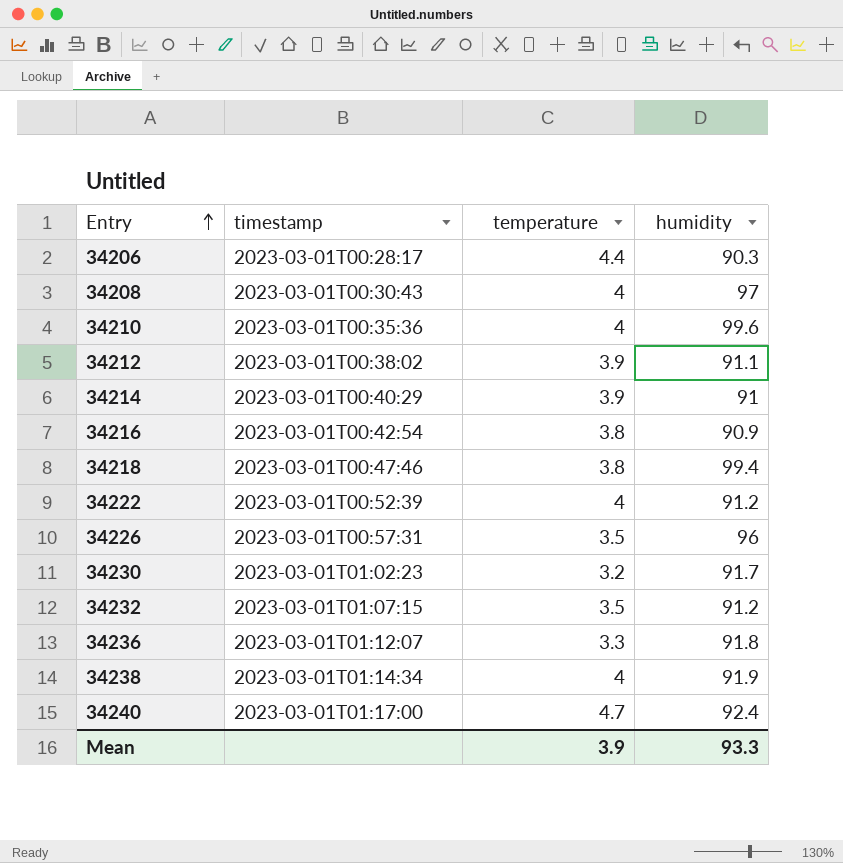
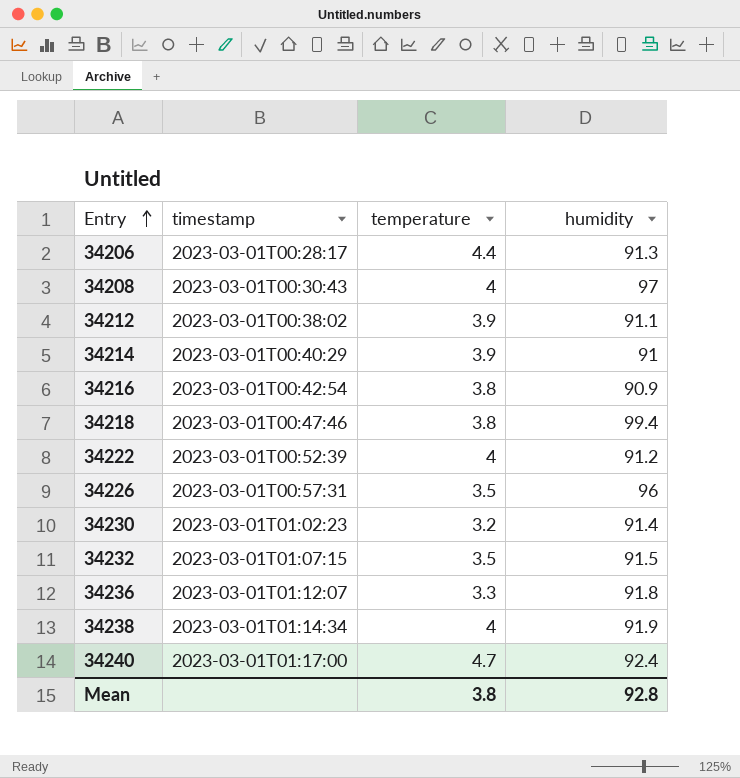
row 34210: 2023-03-01T00:35:36 | 4 | 99.6 -> none
34206 | humidity: 90.3 -> 91.3
34230 | humidity: 91.7 -> 91.4
34232 | humidity: 91.2 -> 91.5
Mean | temperature: 3.9 -> 3.8
Mean | humidity: 93.3 -> 92.8

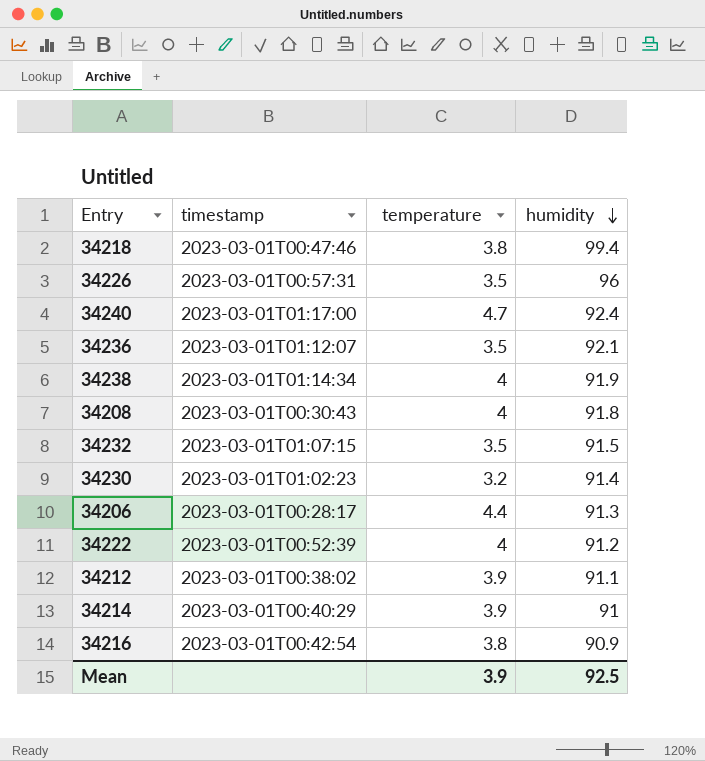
row order: Entry ascending -> humidity descending
34236 | temperature: 3.3 -> 3.5
34236 | humidity: 91.8 -> 92.1
34208 | humidity: 97 -> 91.8
Mean | temperature: 3.8 -> 3.9
Mean | humidity: 92.8 -> 92.5

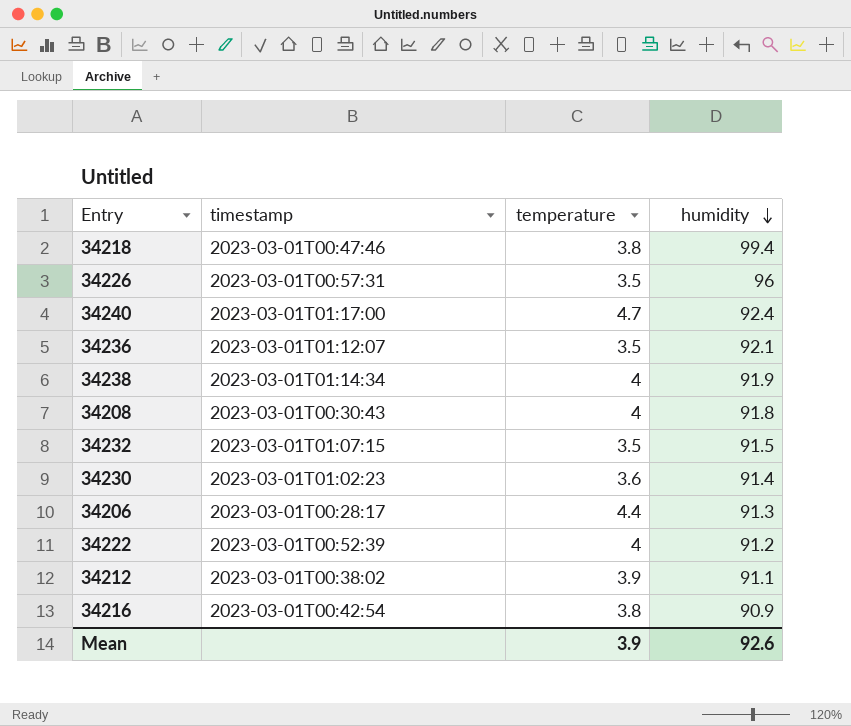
row 34214: 2023-03-01T00:40:29 | 3.9 | 91 -> none
34230 | temperature: 3.2 -> 3.6
Mean | humidity: 92.5 -> 92.6

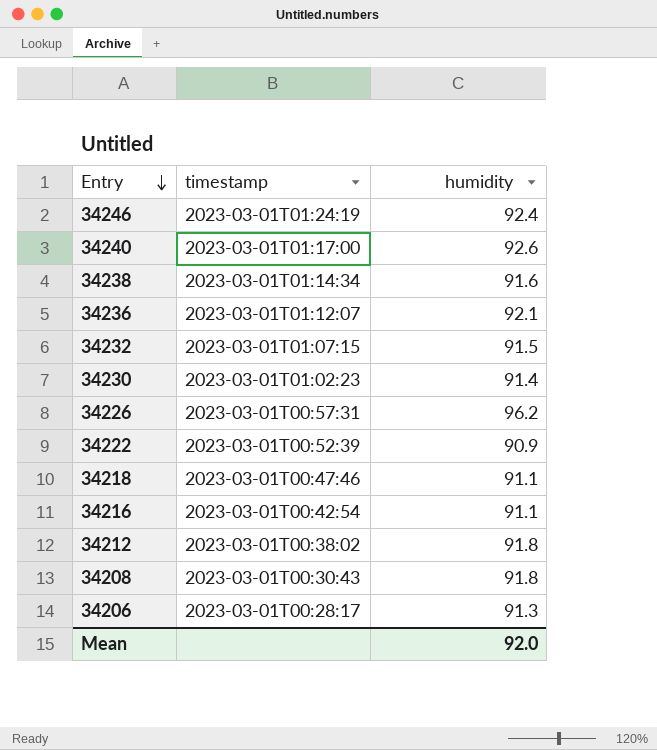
row order: humidity descending -> Entry descending
column temperature | position: 3 -> none
row 34246: none -> 2023-03-01T01:24:19 | 92.4
34240 | humidity: 92.4 -> 92.6
34238 | humidity: 91.9 -> 91.6
34226 | humidity: 96 -> 96.2
34222 | humidity: 91.2 -> 90.9
34218 | humidity: 99.4 -> 91.1
34216 | humidity: 90.9 -> 91.1
34212 | humidity: 91.1 -> 91.8
Mean | humidity: 92.6 -> 92.0

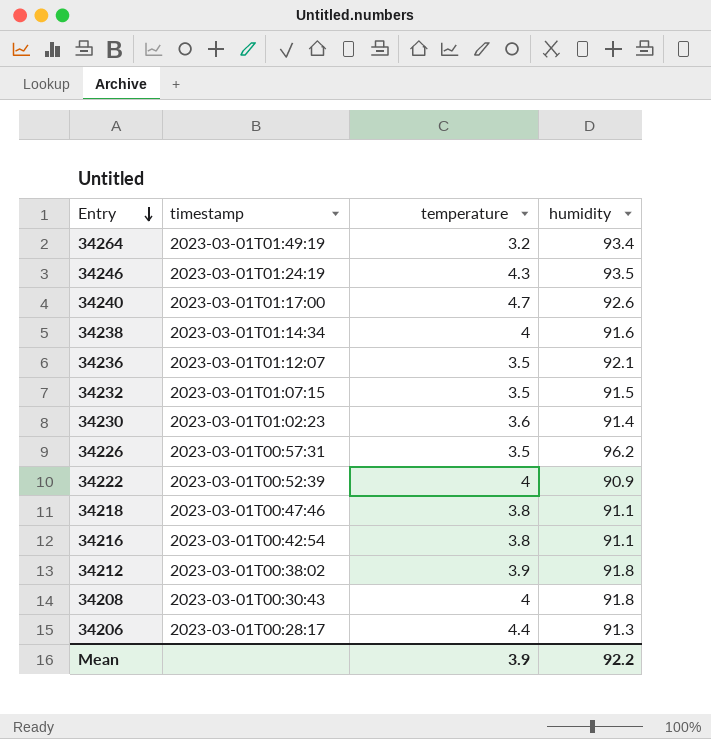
column temperature | position: none -> 3
row 34264: none -> 2023-03-01T01:49:19 | 3.2 | 93.4
34246 | humidity: 92.4 -> 93.5
Mean | humidity: 92.0 -> 92.2

